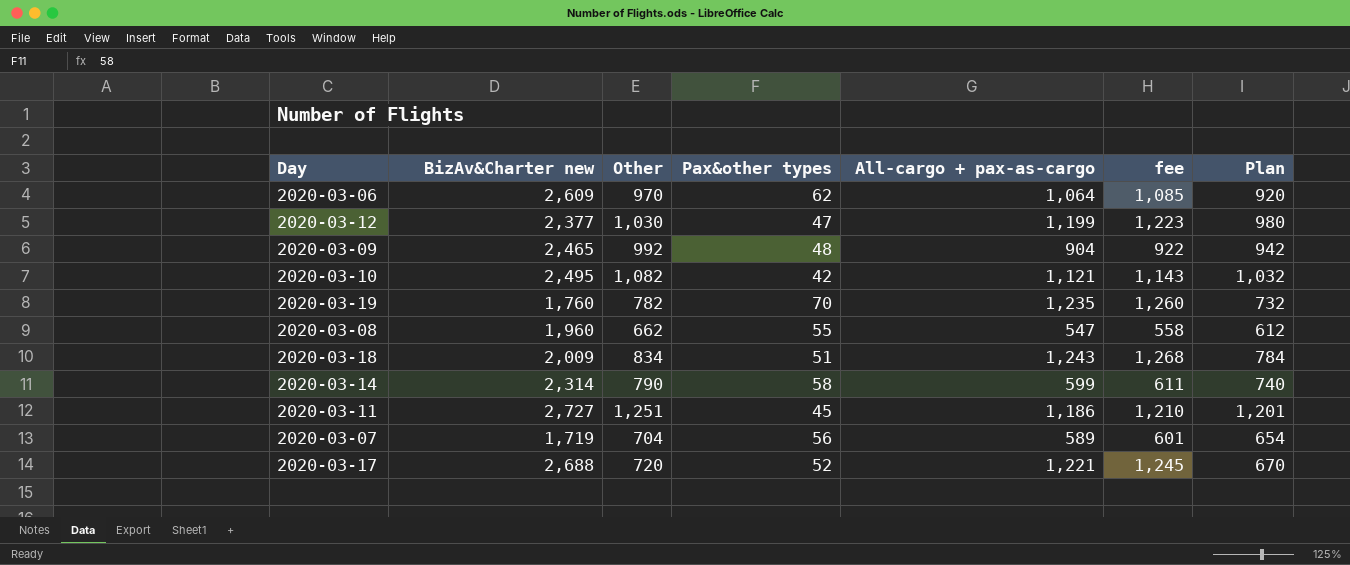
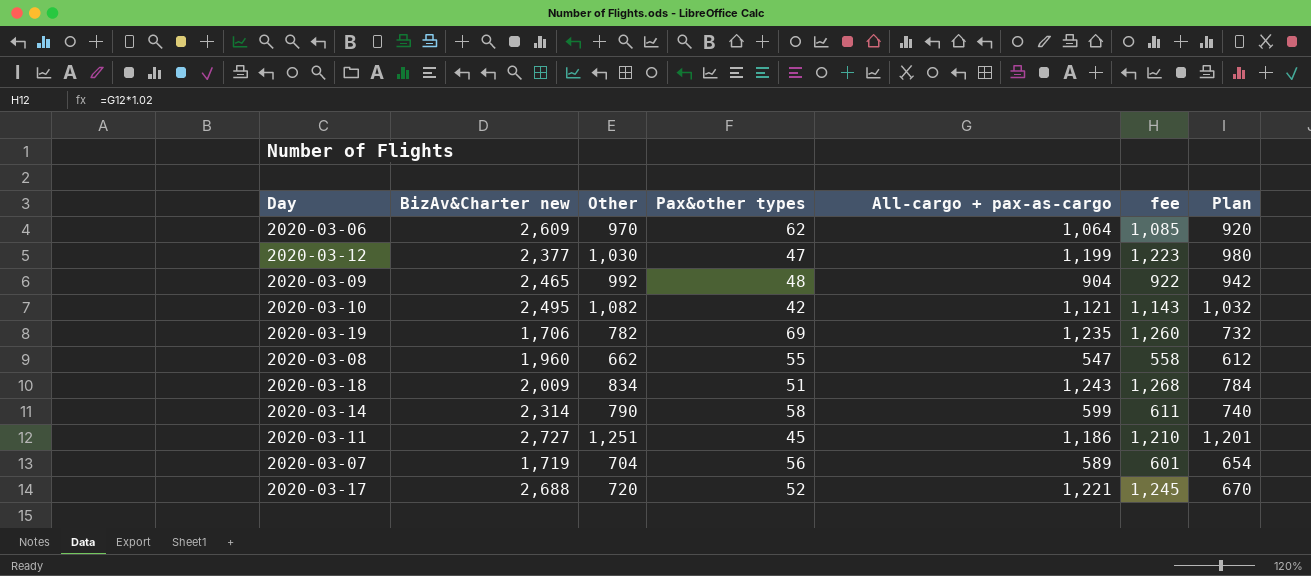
2020-03-19 | BizAv&Charter new: 1,760 -> 1,706
2020-03-19 | Pax&other types: 70 -> 69

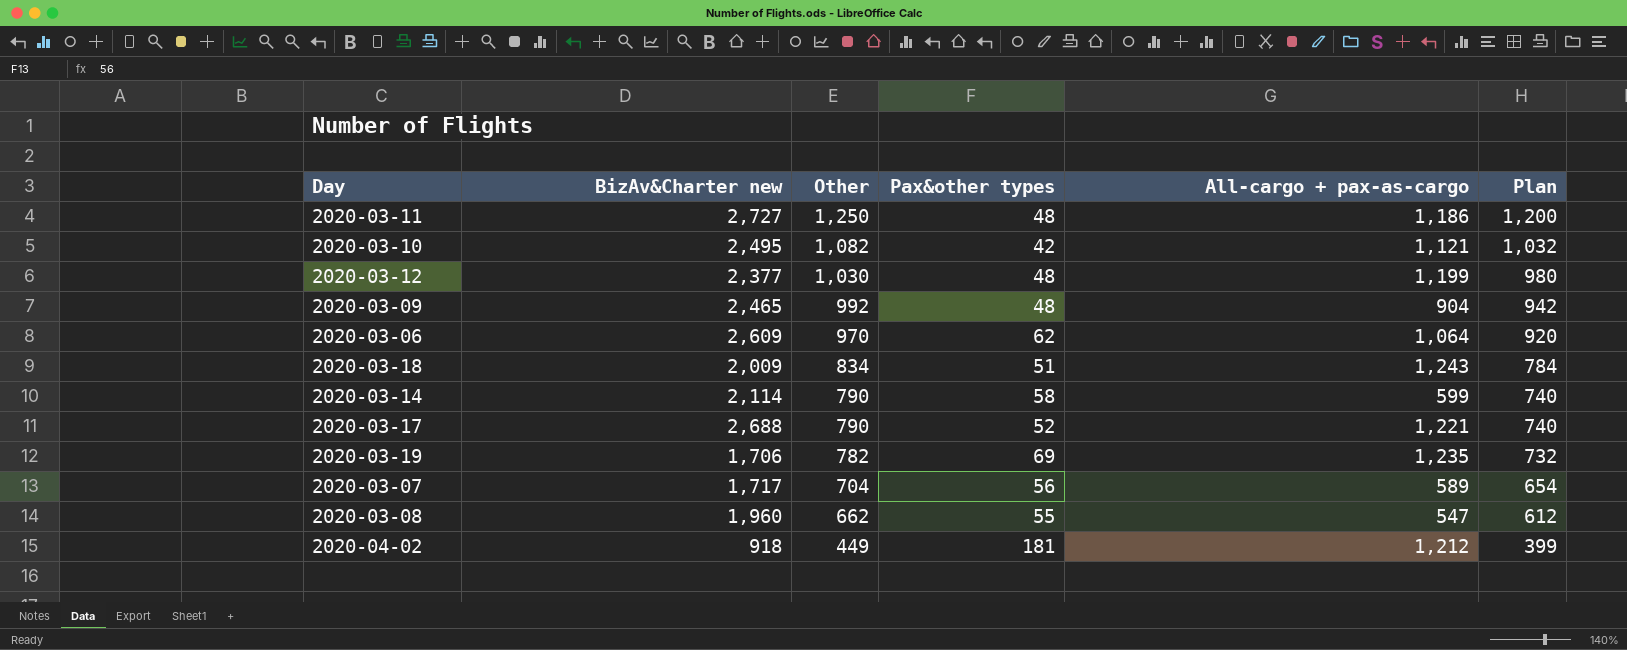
row order: none -> Other descending
column fee | formula: [All-cargo + pax-as-cargo] * 1.02 -> none
2020-03-11 | Other: 1,251 -> 1,250
2020-03-11 | Pax&other types: 45 -> 48
2020-03-11 | Plan: 1,201 -> 1,200
2020-03-12 | Pax&other types: 47 -> 48
2020-03-14 | BizAv&Charter new: 2,314 -> 2,114
2020-03-17 | Other: 720 -> 790
2020-03-17 | Plan: 670 -> 740
2020-03-07 | BizAv&Charter new: 1,719 -> 1,717
row 2020-04-02: none -> 918 | 449 | 181 | 1,212 | 399

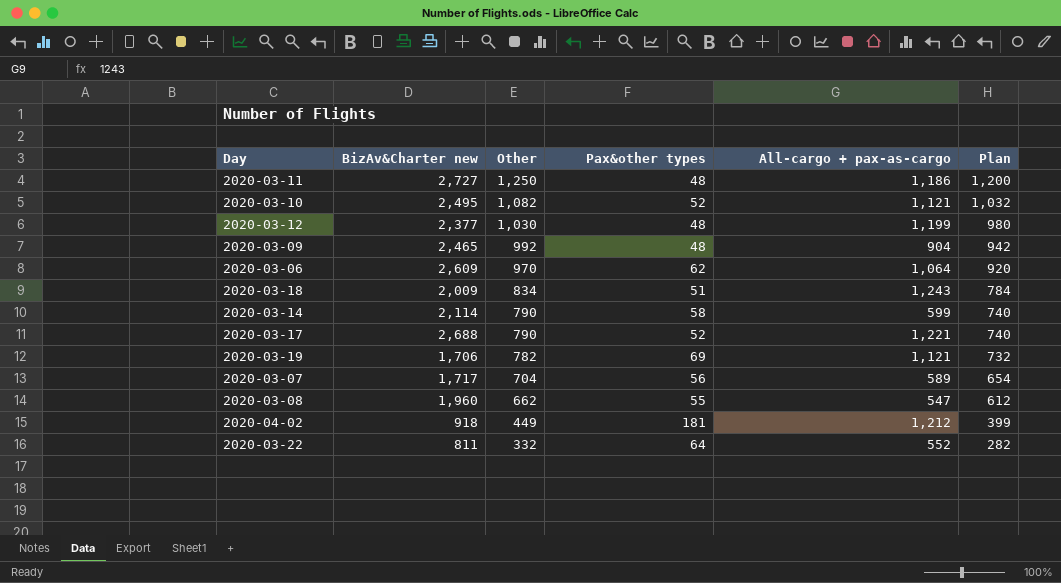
2020-03-10 | Pax&other types: 42 -> 52
2020-03-19 | All-cargo + pax-as-cargo: 1,235 -> 1,121
row 2020-03-22: none -> 811 | 332 | 64 | 552 | 282

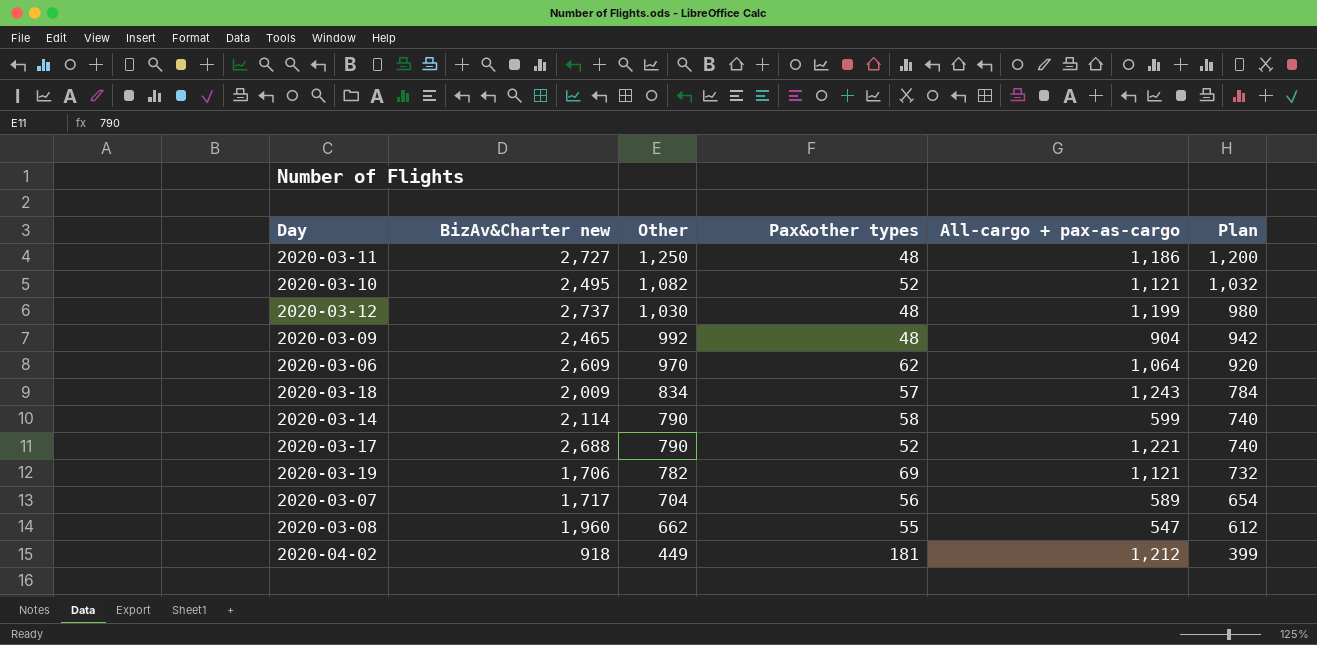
row 2020-03-22: 811 | 332 | 64 | 552 | 282 -> none
2020-03-12 | BizAv&Charter new: 2,377 -> 2,737
2020-03-18 | Pax&other types: 51 -> 57

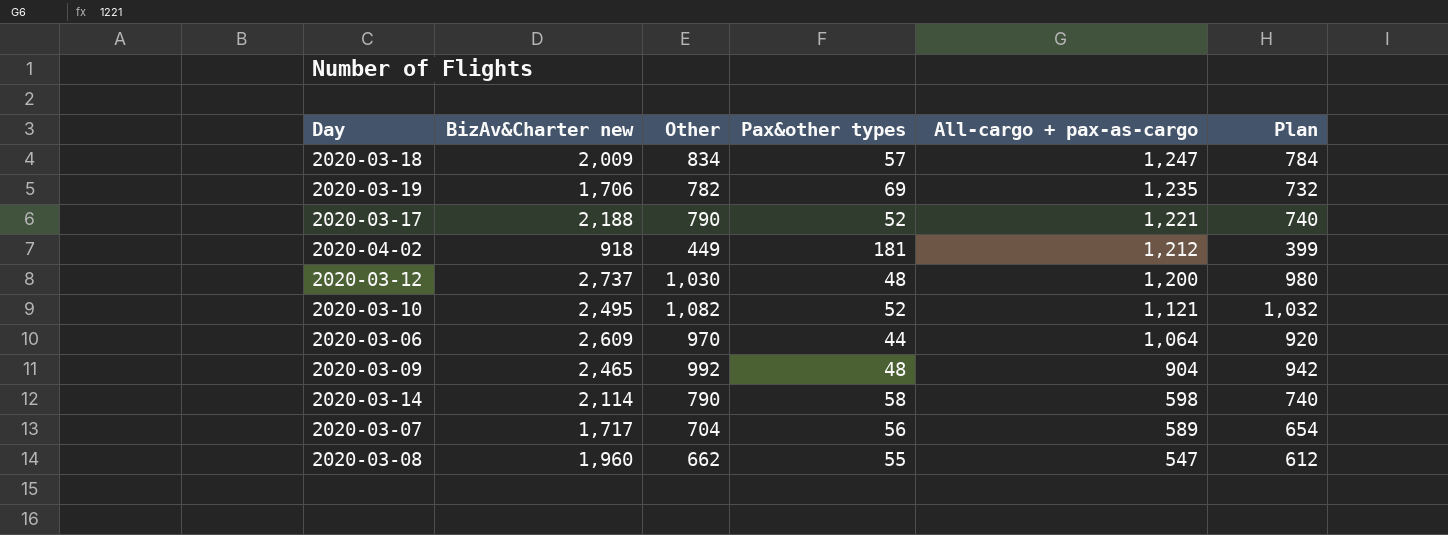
row order: Other descending -> All-cargo + pax-as-cargo descending
row 2020-03-11: 2,727 | 1,250 | 48 | 1,186 | 1,200 -> none
2020-03-18 | All-cargo + pax-as-cargo: 1,243 -> 1,247
2020-03-19 | All-cargo + pax-as-cargo: 1,121 -> 1,235
2020-03-17 | BizAv&Charter new: 2,688 -> 2,188
2020-03-12 | All-cargo + pax-as-cargo: 1,199 -> 1,200
2020-03-06 | Pax&other types: 62 -> 44
2020-03-14 | All-cargo + pax-as-cargo: 599 -> 598

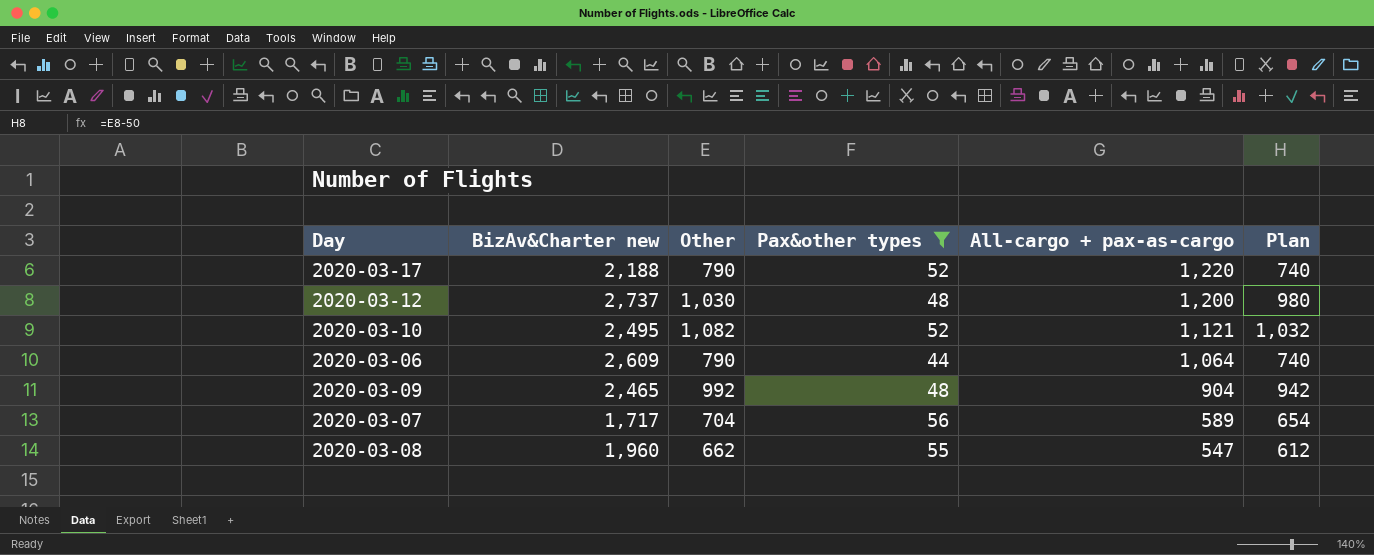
filter: none -> Pax&other types <= 56
2020-03-17 | All-cargo + pax-as-cargo: 1,221 -> 1,220
2020-03-06 | Other: 970 -> 790
2020-03-06 | Plan: 920 -> 740

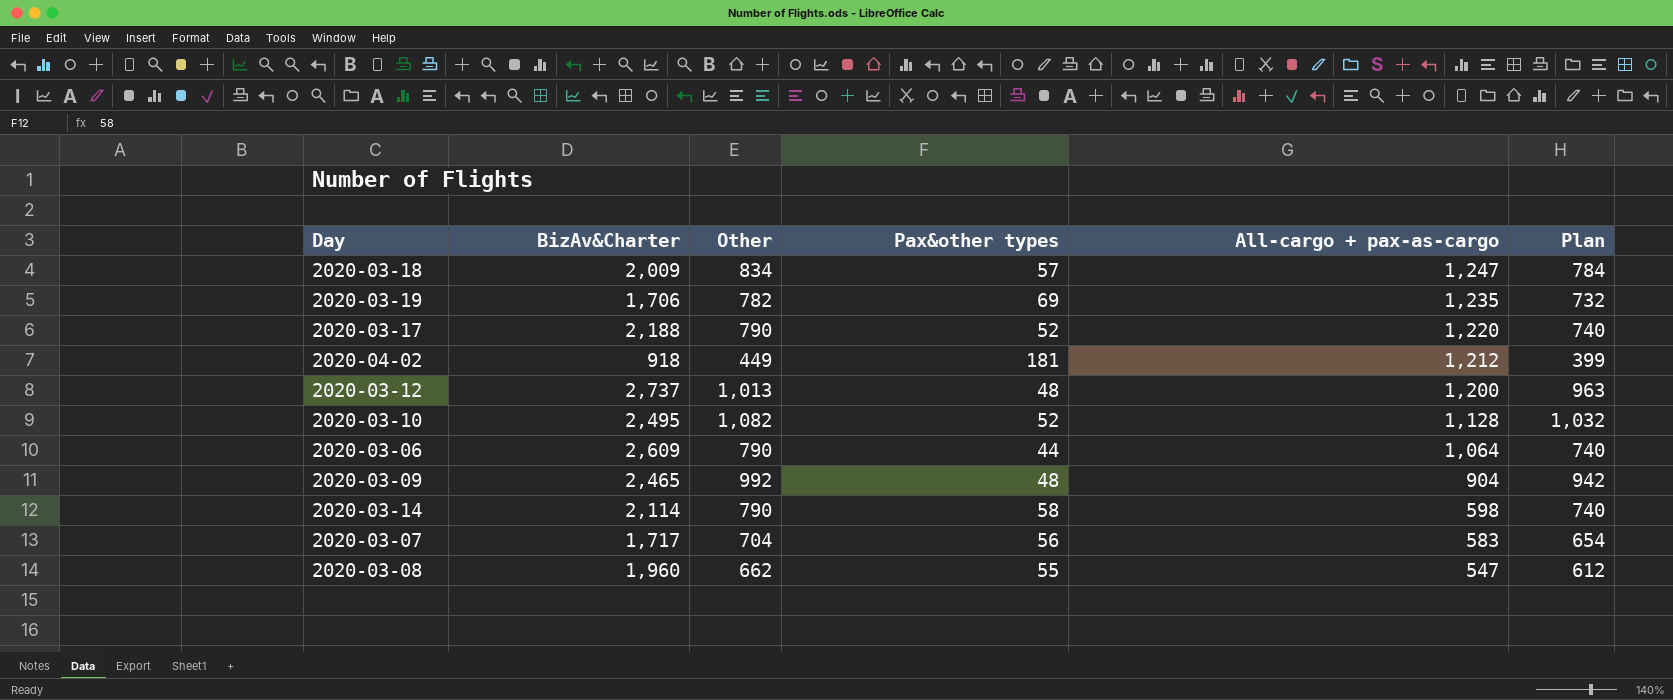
filter: Pax&other types <= 56 -> none
column name: BizAv&Charter new -> BizAv&Charter
2020-03-12 | Other: 1,030 -> 1,013
2020-03-12 | Plan: 980 -> 963
2020-03-10 | All-cargo + pax-as-cargo: 1,121 -> 1,128
2020-03-07 | All-cargo + pax-as-cargo: 589 -> 583

